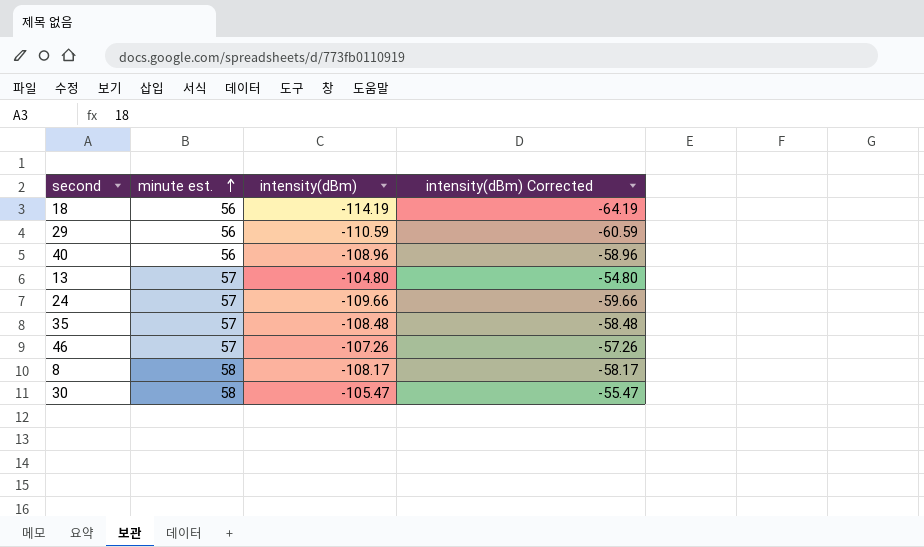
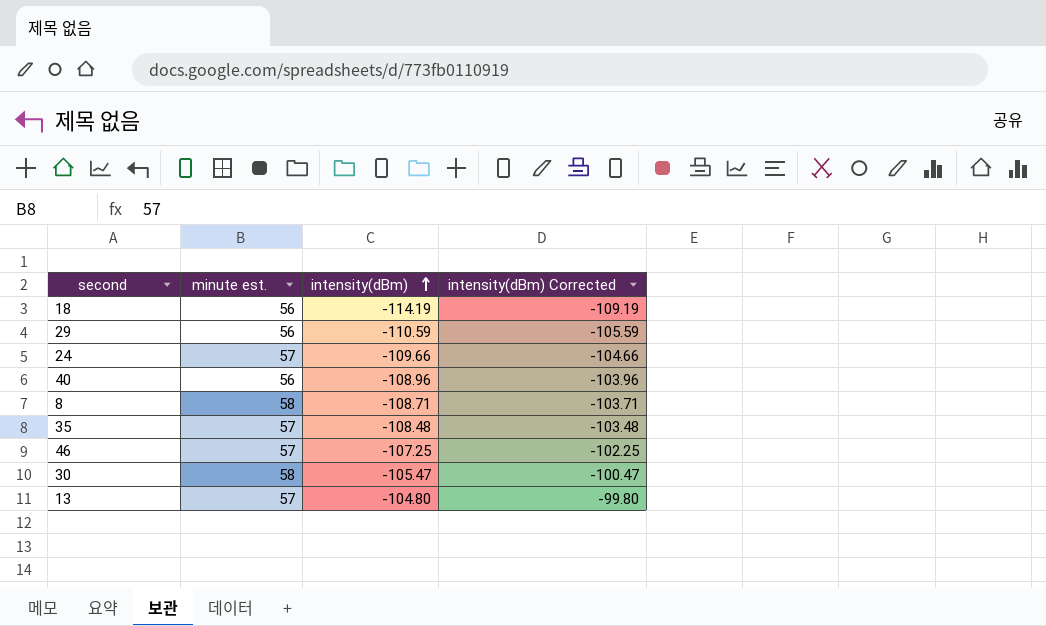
row order: minute est. ascending -> intensity(dBm) ascending
column intensity(dBm) Corrected | formula: [intensity(dBm)] + 50 -> [intensity(dBm)] + 5
8 | intensity(dBm): -108.17 -> -108.71
46 | intensity(dBm): -107.26 -> -107.25

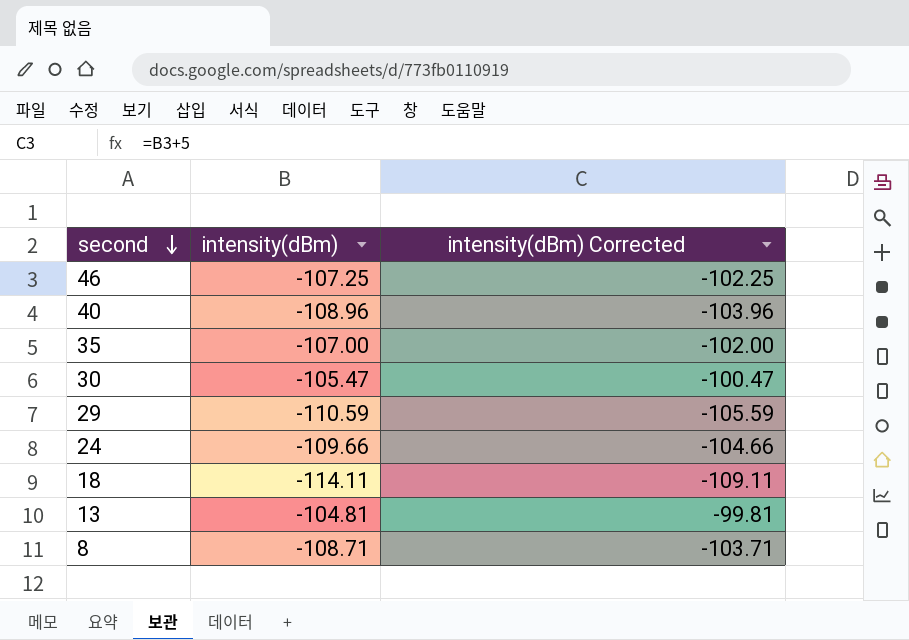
row order: intensity(dBm) ascending -> second descending
column minute est. | position: 2 -> none
35 | intensity(dBm): -108.48 -> -107.00
35 | intensity(dBm) Corrected: -103.48 -> -102.00
18 | intensity(dBm): -114.19 -> -114.11
18 | intensity(dBm) Corrected: -109.19 -> -109.11
13 | intensity(dBm): -104.80 -> -104.81
13 | intensity(dBm) Corrected: -99.80 -> -99.81

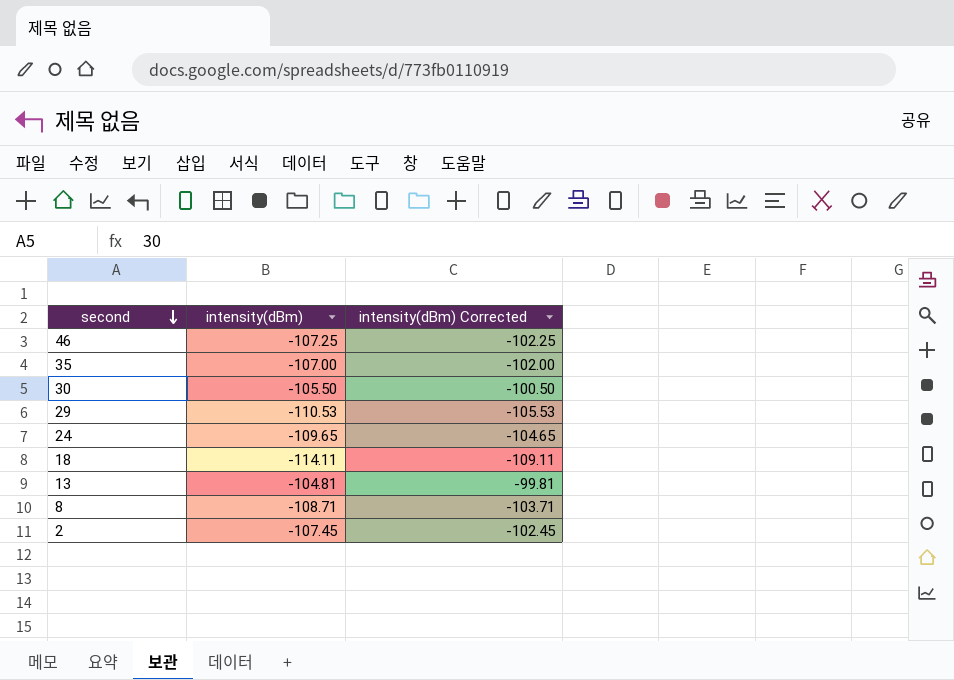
row 40: -108.96 | -103.96 -> none
30 | intensity(dBm): -105.47 -> -105.50
30 | intensity(dBm) Corrected: -100.47 -> -100.50
29 | intensity(dBm): -110.59 -> -110.53
29 | intensity(dBm) Corrected: -105.59 -> -105.53
24 | intensity(dBm): -109.66 -> -109.65
24 | intensity(dBm) Corrected: -104.66 -> -104.65
row 2: none -> -107.45 | -102.45

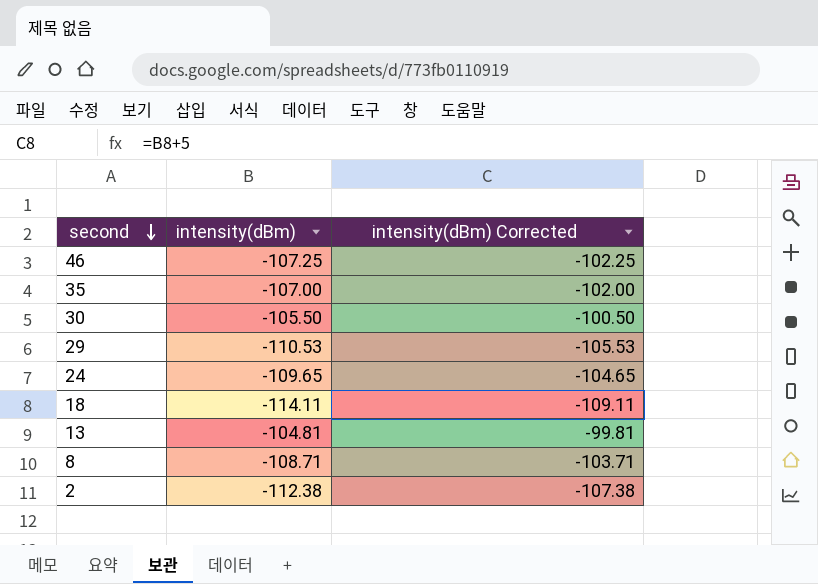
2 | intensity(dBm): -107.45 -> -112.38
2 | intensity(dBm) Corrected: -102.45 -> -107.38

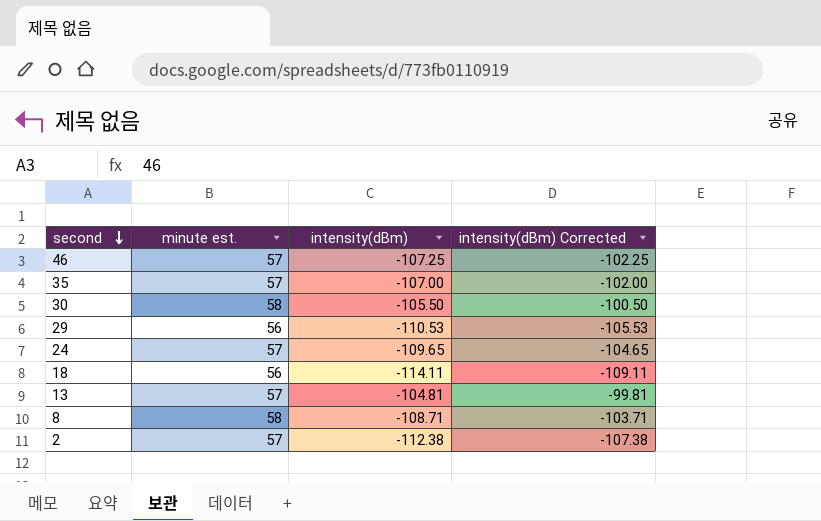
column minute est. | position: none -> 2

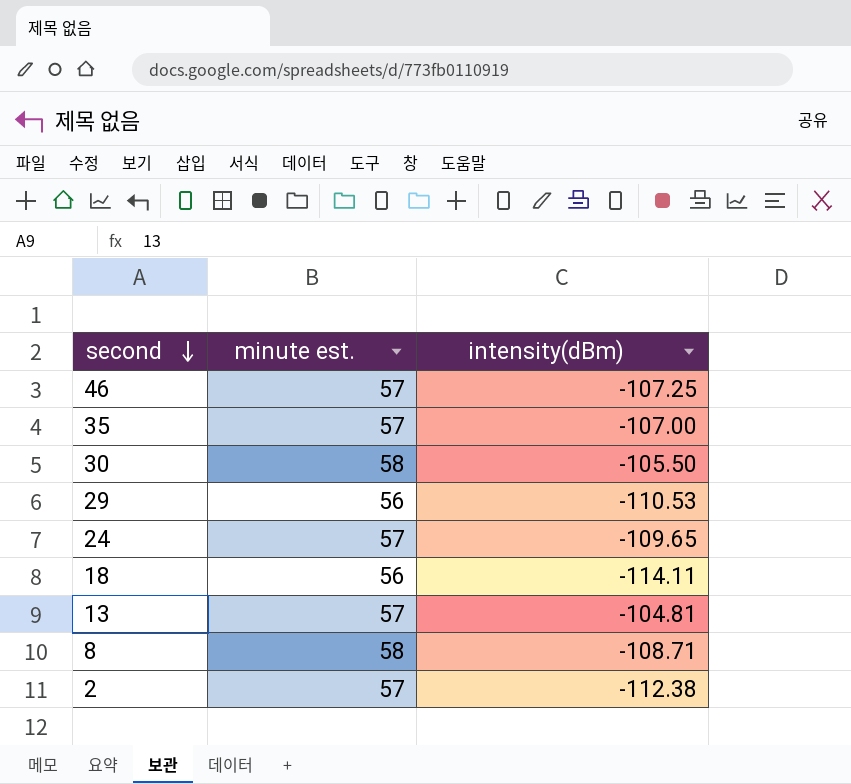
column intensity(dBm) Corrected | formula: [intensity(dBm)] + 5 -> none

